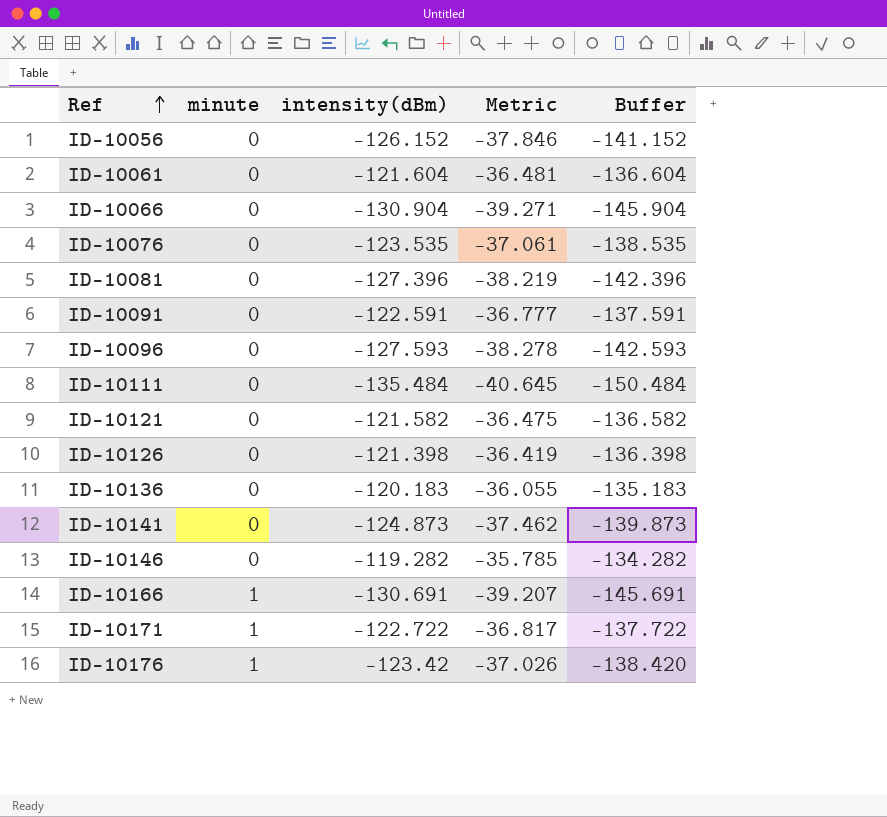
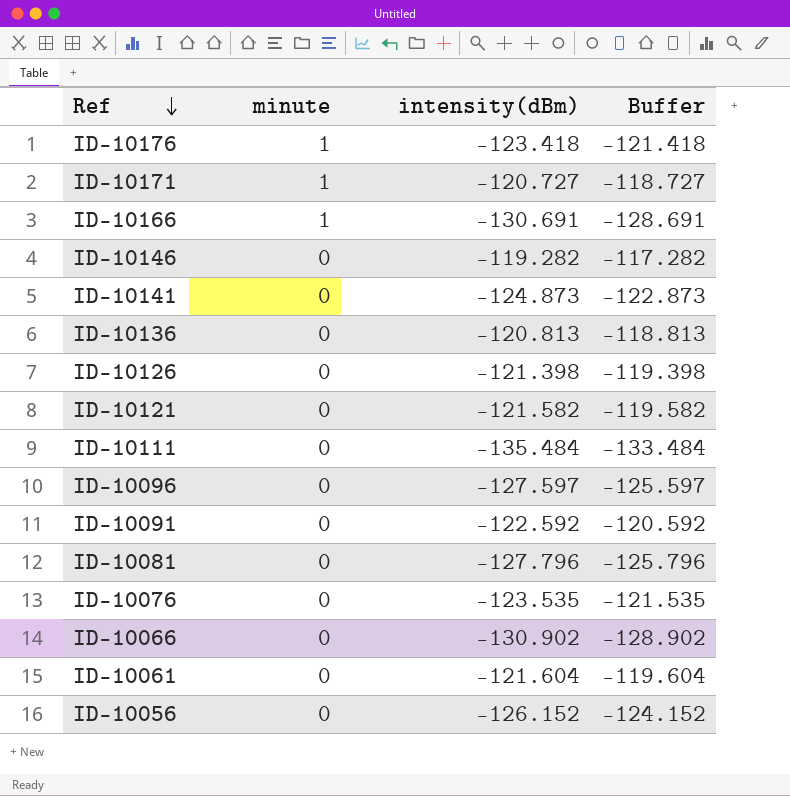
row order: Ref ascending -> Ref descending
column Metric | formula: [intensity(dBm)] * 0.3 -> none
column Buffer | formula: [intensity(dBm)] - 15 -> [intensity(dBm)] + 2
ID-10176 | intensity(dBm): -123.42 -> -123.418
ID-10171 | intensity(dBm): -122.722 -> -120.727
ID-10136 | intensity(dBm): -120.183 -> -120.813
ID-10096 | intensity(dBm): -127.593 -> -127.597
ID-10091 | intensity(dBm): -122.591 -> -122.592
ID-10081 | intensity(dBm): -127.396 -> -127.796
ID-10066 | intensity(dBm): -130.904 -> -130.902

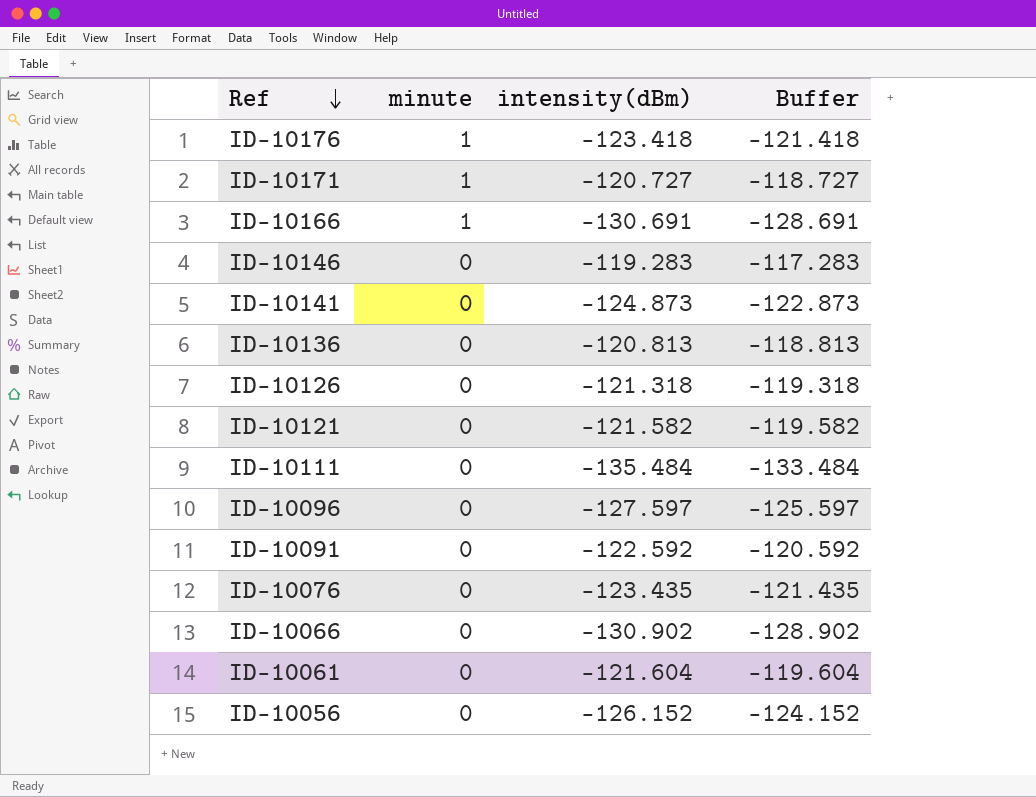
row ID-10081: 0 | -127.796 | -125.796 -> none
ID-10146 | intensity(dBm): -119.282 -> -119.283
ID-10146 | Buffer: -117.282 -> -117.283
ID-10126 | intensity(dBm): -121.398 -> -121.318
ID-10126 | Buffer: -119.398 -> -119.318
ID-10076 | intensity(dBm): -123.535 -> -123.435
ID-10076 | Buffer: -121.535 -> -121.435

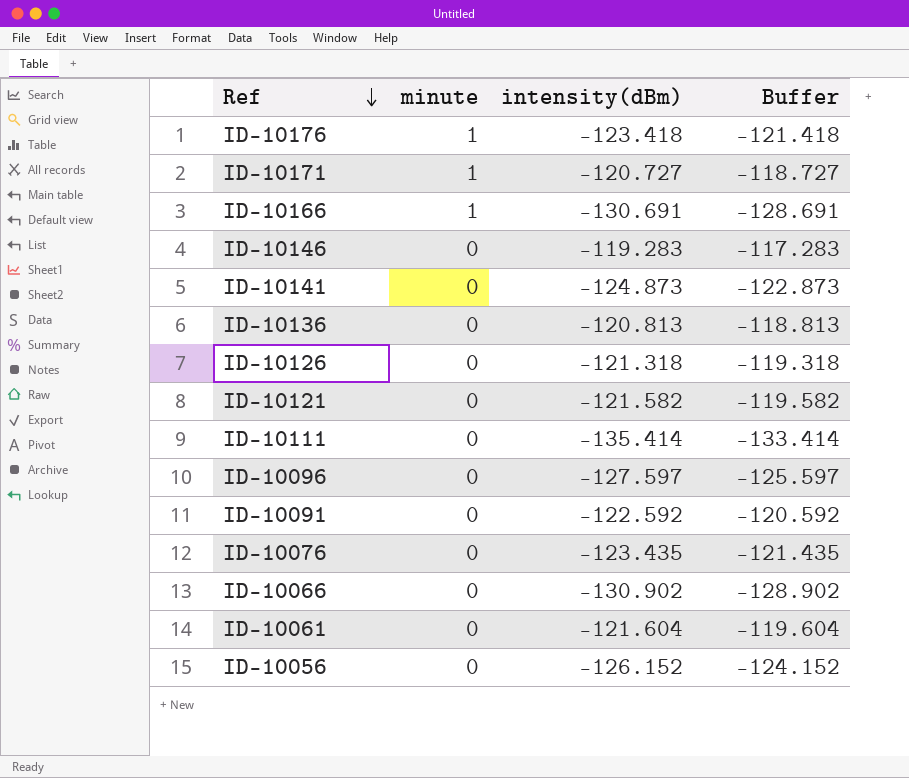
ID-10111 | intensity(dBm): -135.484 -> -135.414
ID-10111 | Buffer: -133.484 -> -133.414

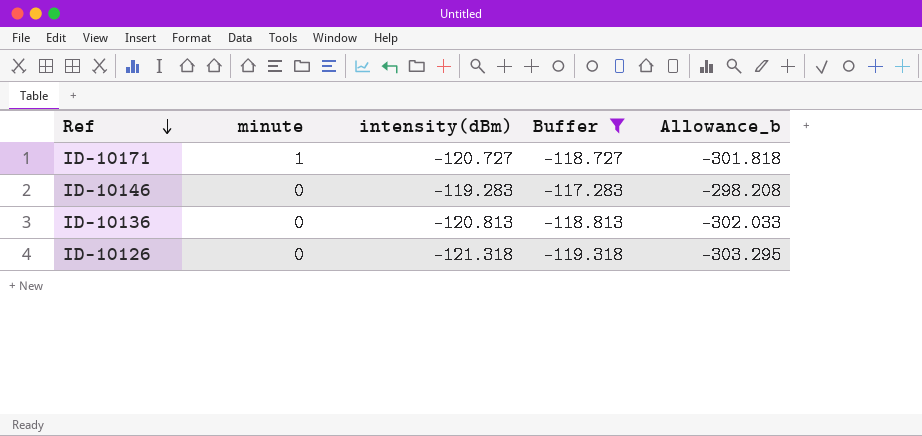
filter: none -> Buffer >= -119.318
column Allowance_b | formula: none -> [intensity(dBm)] * 2.5

